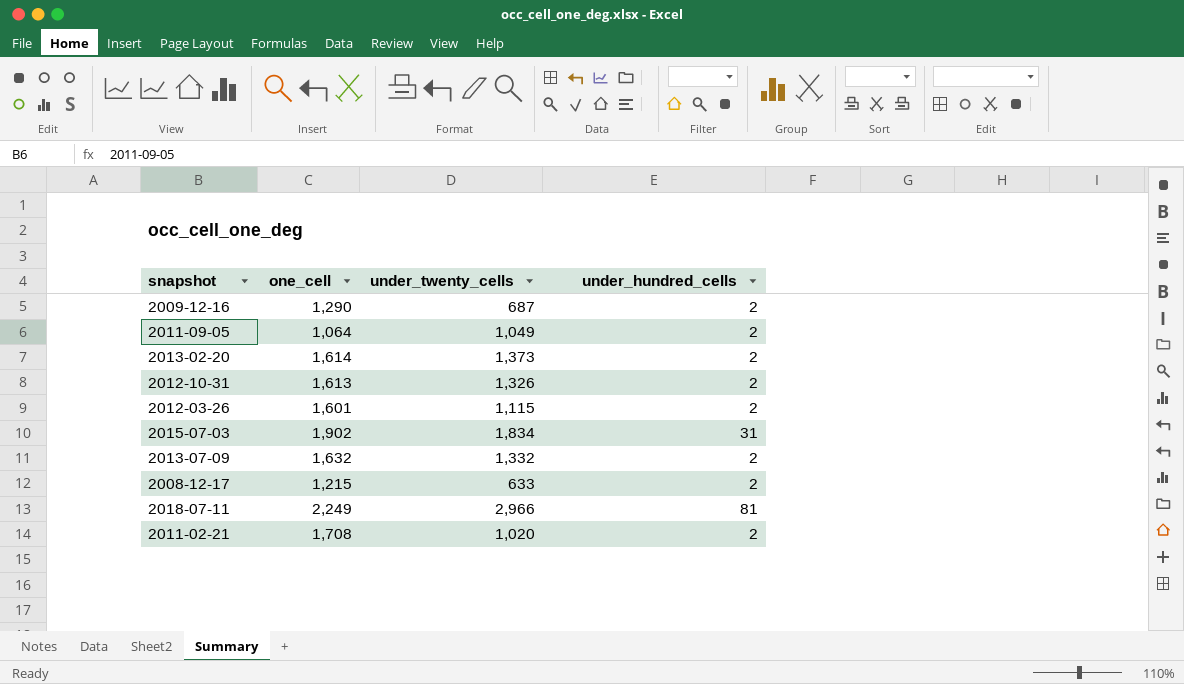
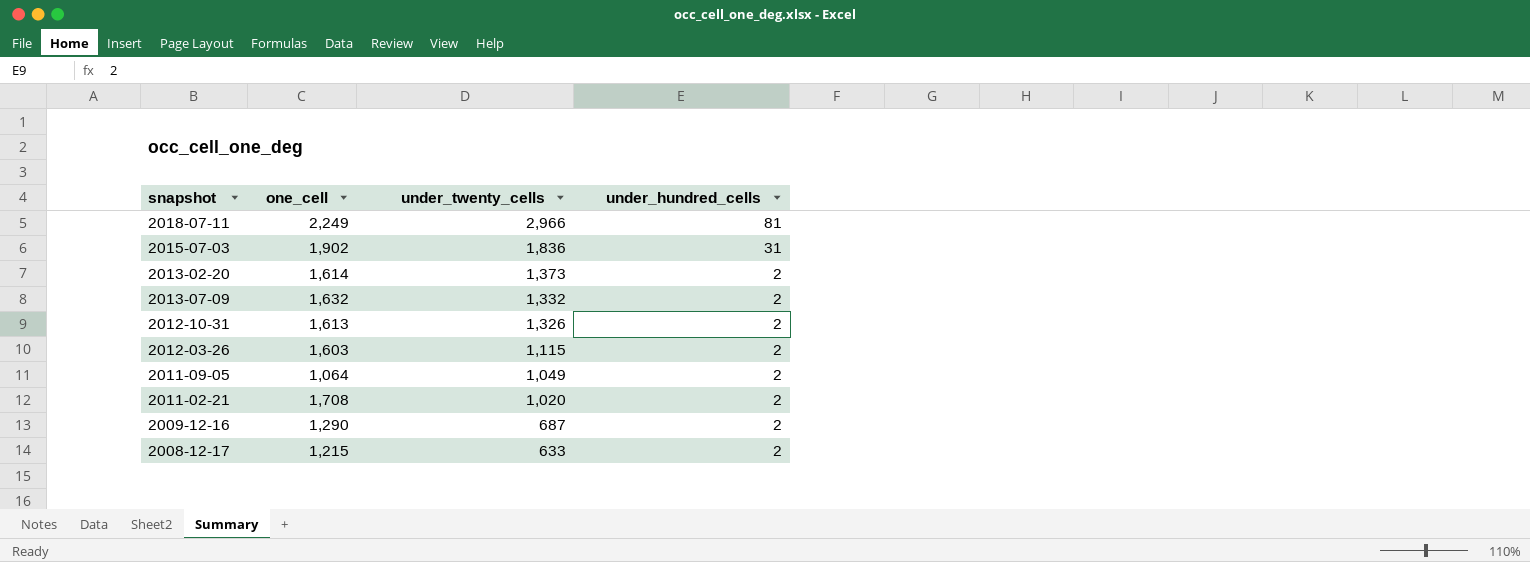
row order: none -> under_twenty_cells descending
2015-07-03 | under_twenty_cells: 1,834 -> 1,836
2012-03-26 | one_cell: 1,601 -> 1,603

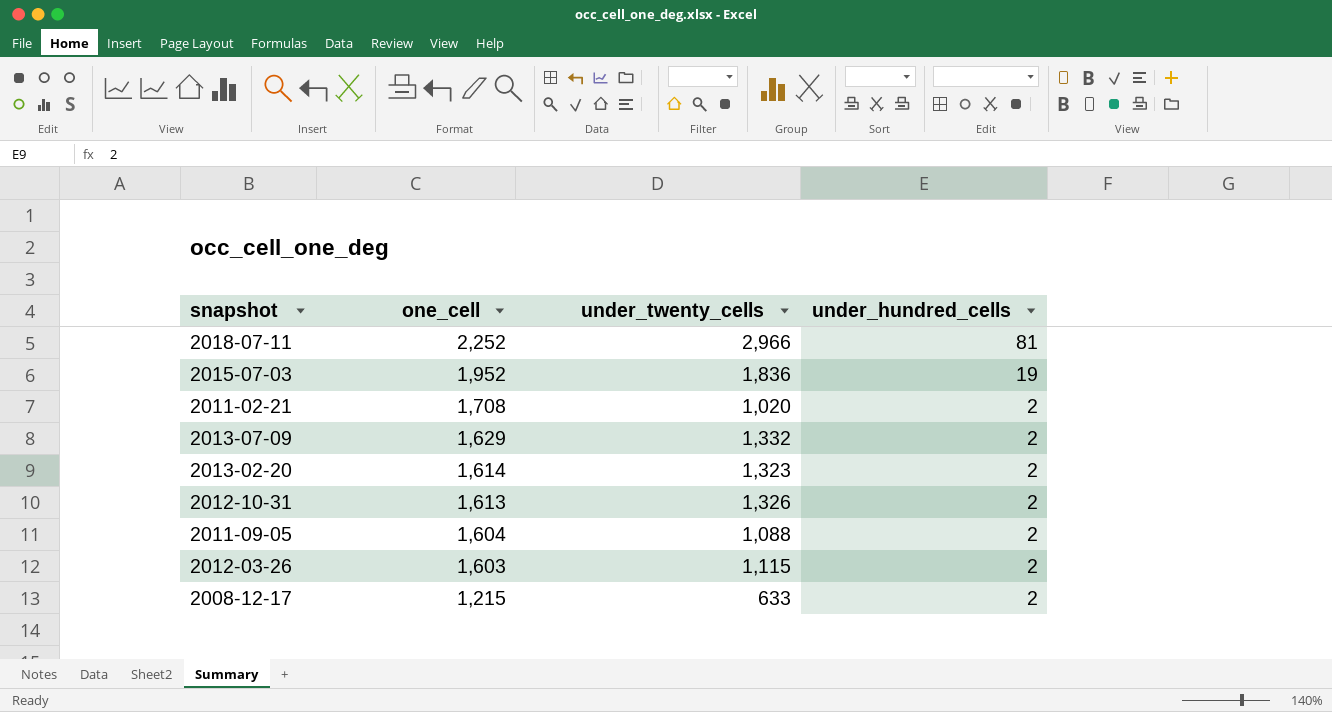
row order: under_twenty_cells descending -> one_cell descending
row 2009-12-16: 1,290 | 687 | 2 -> none
2018-07-11 | one_cell: 2,249 -> 2,252
2015-07-03 | one_cell: 1,902 -> 1,952
2015-07-03 | under_hundred_cells: 31 -> 19
2013-07-09 | one_cell: 1,632 -> 1,629
2013-02-20 | under_twenty_cells: 1,373 -> 1,323
2011-09-05 | one_cell: 1,064 -> 1,604
2011-09-05 | under_twenty_cells: 1,049 -> 1,088

